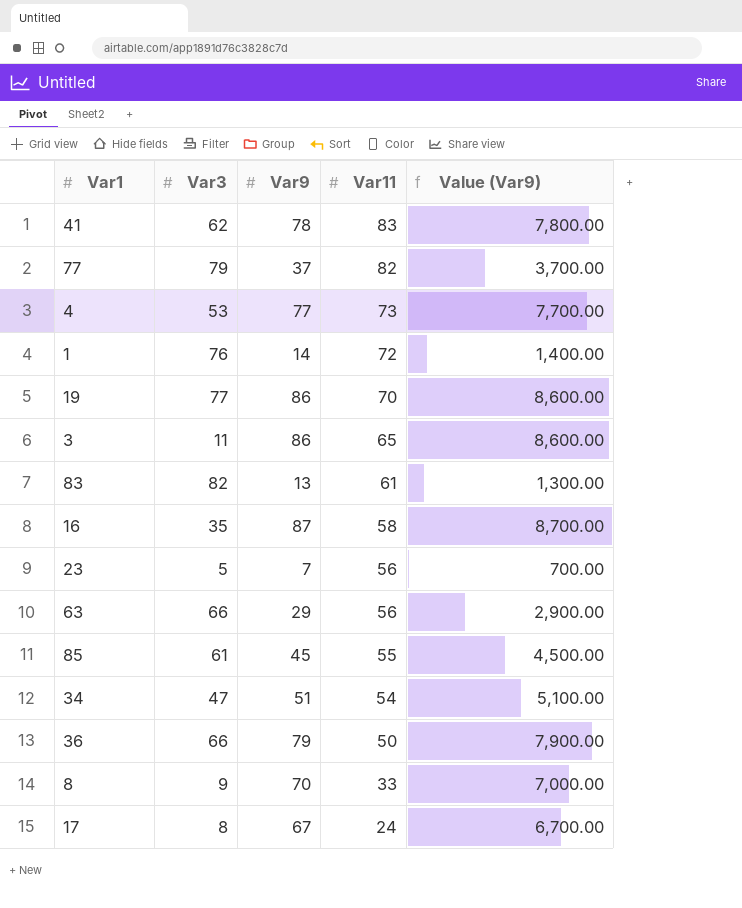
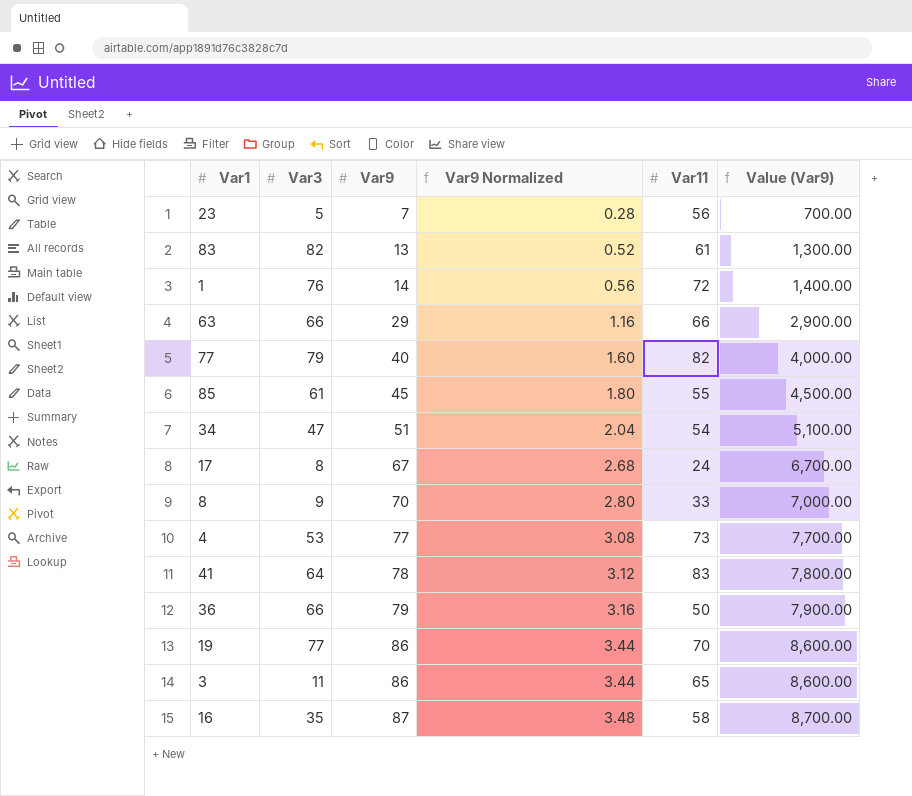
row order: Var11 descending -> Var9 ascending
column Var9 Normalized | formula: none -> [Var9] * 0.04
63 | Var11: 56 -> 66
77 | Var9: 37 -> 40
77 | Value (Var9): 3,700.00 -> 4,000.00
41 | Var3: 62 -> 64

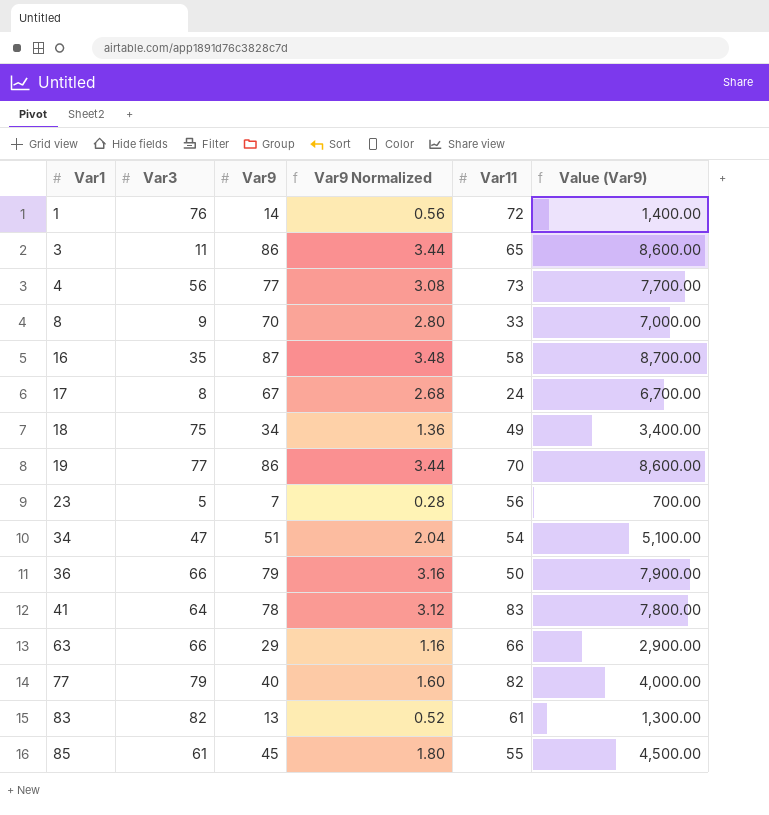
row order: Var9 ascending -> Var1 ascending
4 | Var3: 53 -> 56
row 18: none -> 75 | 34 | 1.36 | 49 | 3,400.00

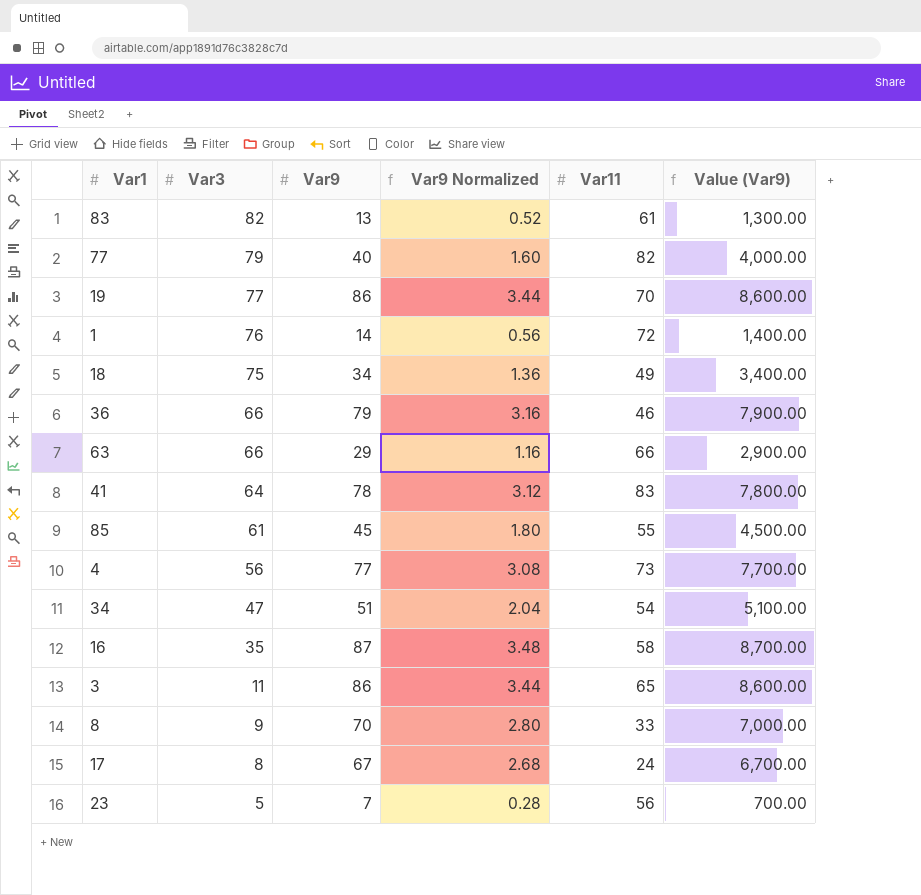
row order: Var1 ascending -> Var3 descending
36 | Var11: 50 -> 46

